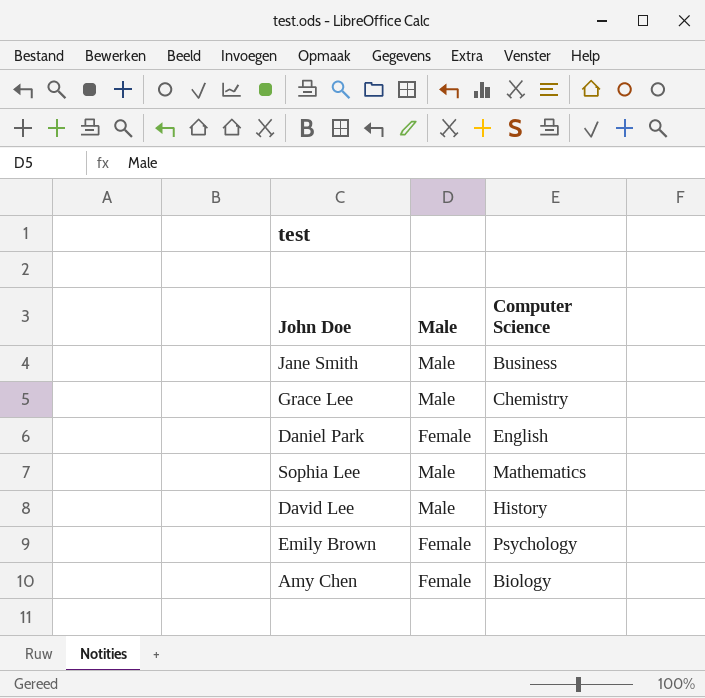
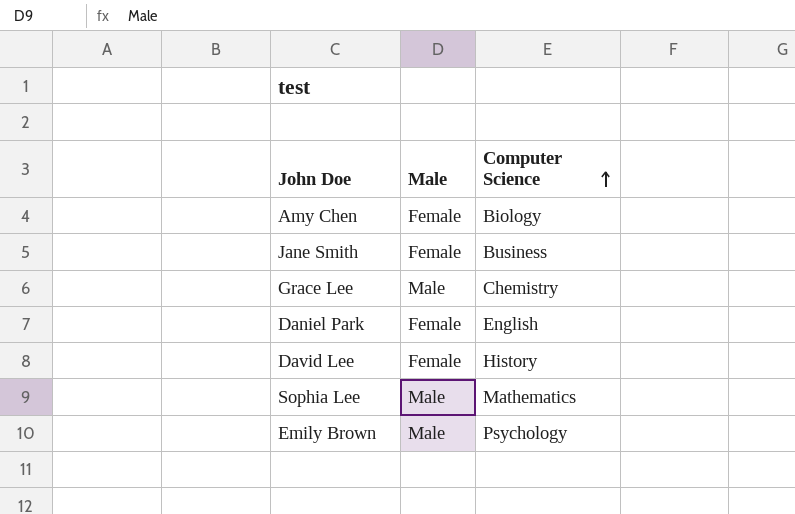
row order: none -> Computer Science ascending
Jane Smith | Male: Male -> Female
David Lee | Male: Male -> Female
Emily Brown | Male: Female -> Male

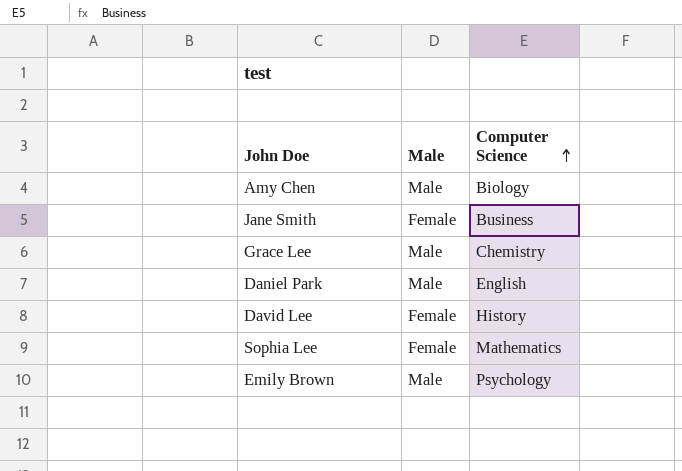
Amy Chen | Male: Female -> Male
Daniel Park | Male: Female -> Male
Sophia Lee | Male: Male -> Female

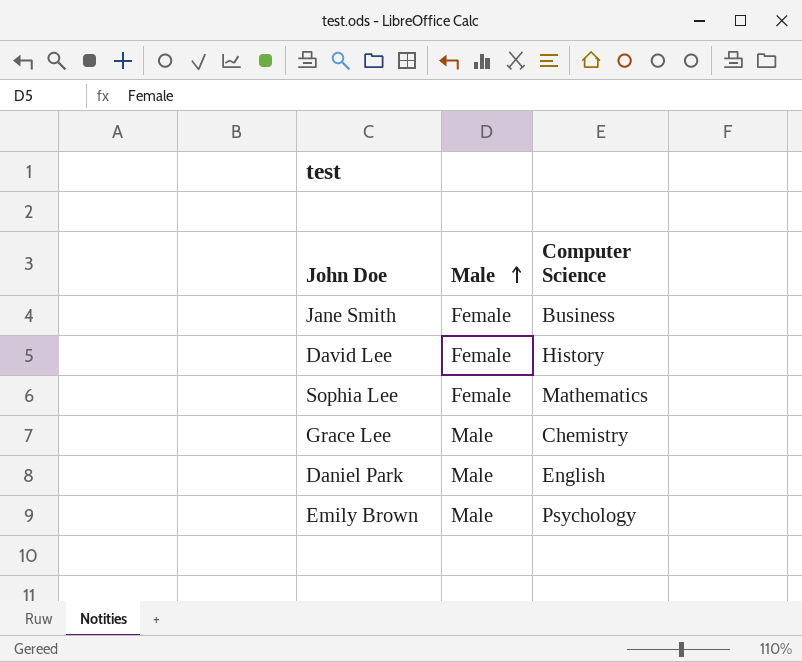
row order: Computer Science ascending -> Male ascending
row Amy Chen: Male | Biology -> none

